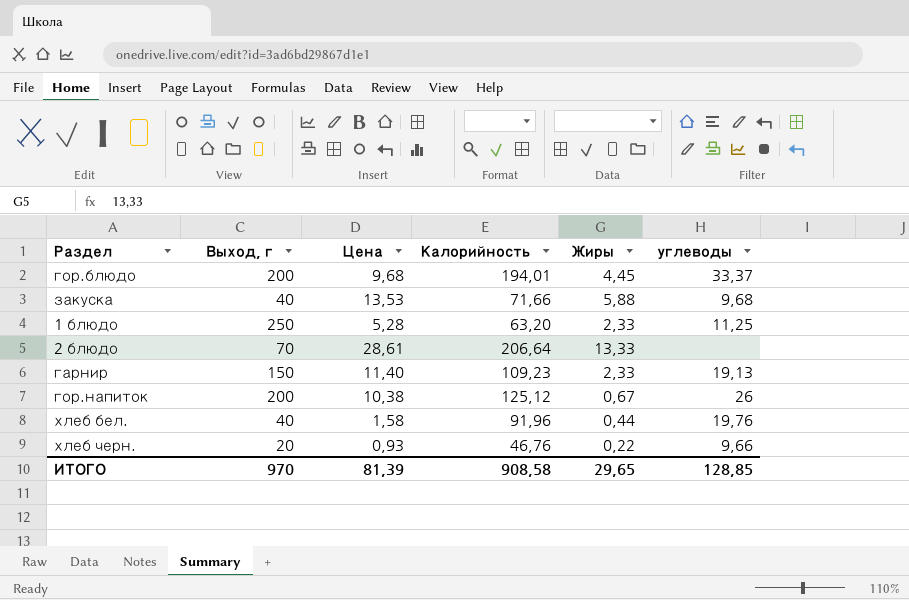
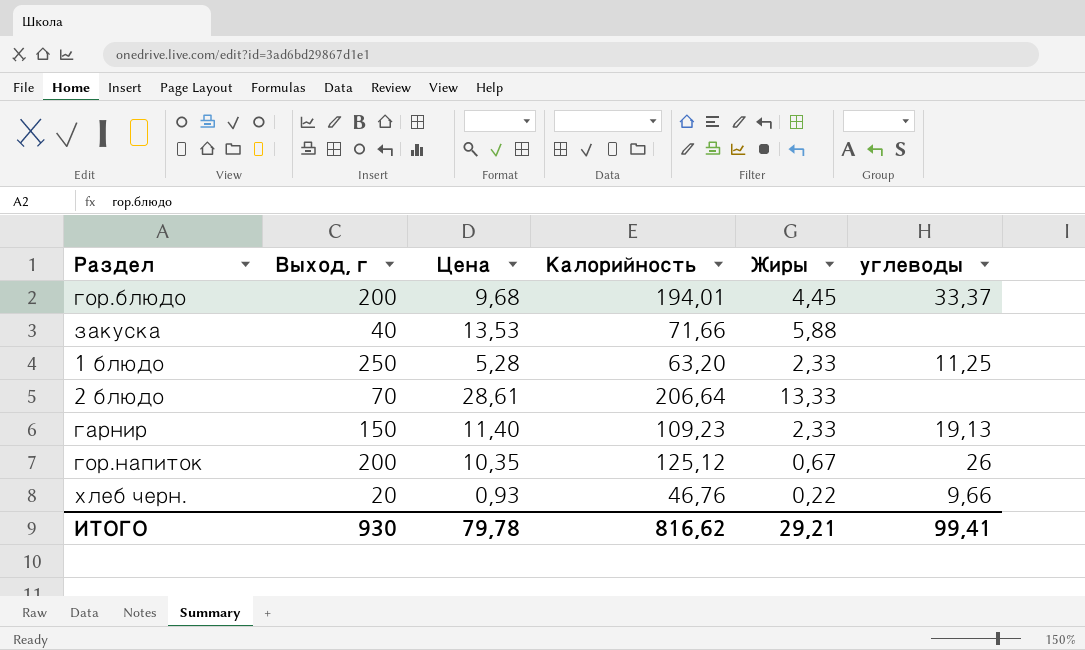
row хлеб бел.: 40 | 1,58 | 91,96 | 0,44 | 19,76 -> none
закуска | углеводы: 9,68 -> none
гор.напиток | Цена: 10,38 -> 10,35
ИТОГО | Выход, г: 970 -> 930
ИТОГО | Цена: 81,39 -> 79,78
ИТОГО | Калорийность: 908,58 -> 816,62
ИТОГО | Жиры: 29,65 -> 29,21
ИТОГО | углеводы: 128,85 -> 99,41

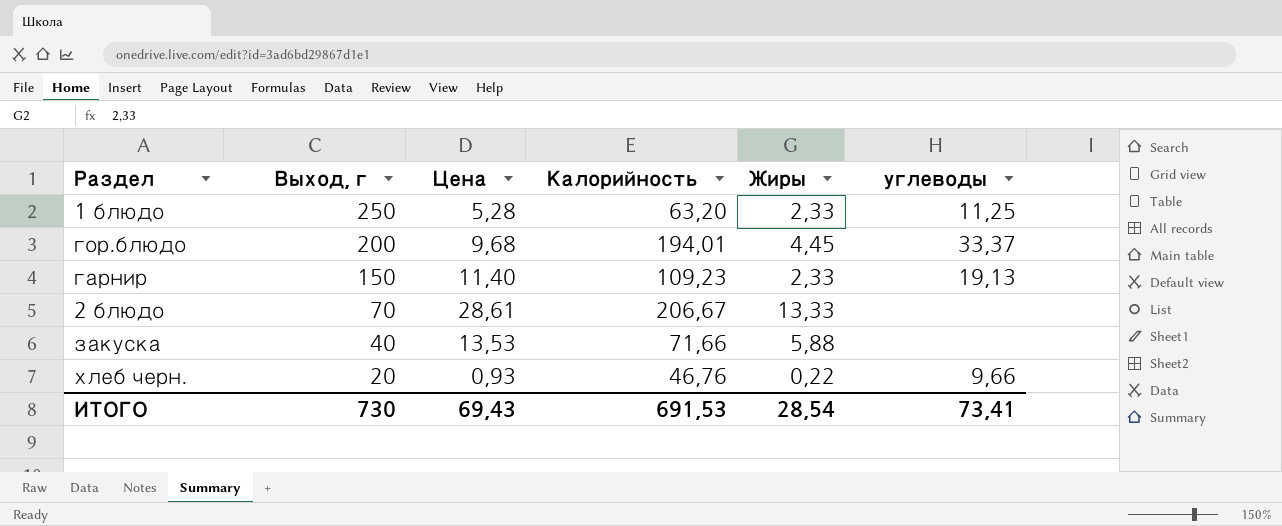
row order: none -> Выход, г descending
row гор.напиток: 200 | 10,35 | 125,12 | 0,67 | 26 -> none
2 блюдо | Калорийность: 206,64 -> 206,67
ИТОГО | Выход, г: 930 -> 730
ИТОГО | Цена: 79,78 -> 69,43
ИТОГО | Калорийность: 816,62 -> 691,53
ИТОГО | Жиры: 29,21 -> 28,54
ИТОГО | углеводы: 99,41 -> 73,41

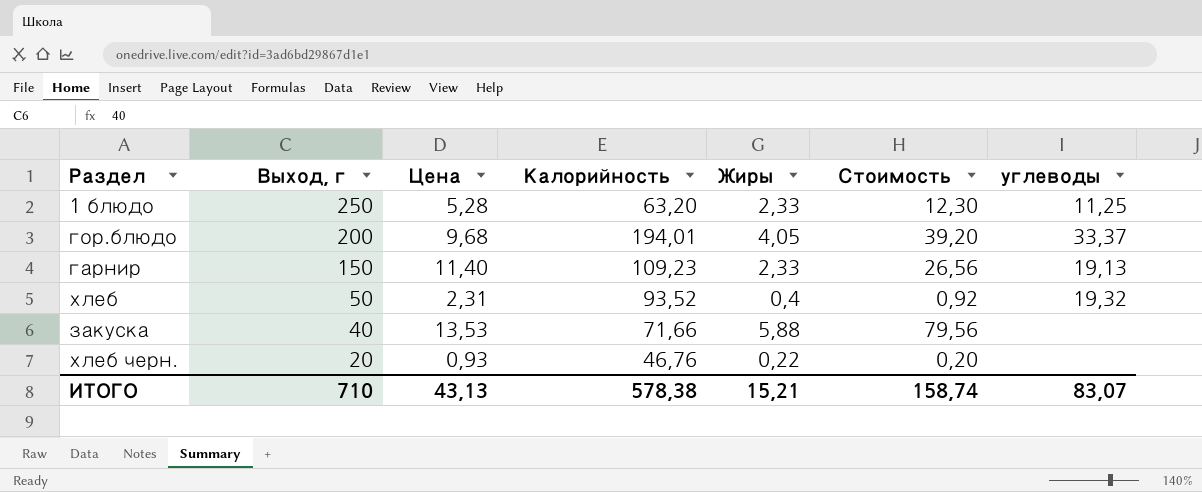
column Стоимость | formula: none -> [Цена] * [Жиры]
row 2 блюдо: 70 | 28,61 | 206,67 | 13,33 | none -> none
гор.блюдо | Жиры: 4,45 -> 4,05
row хлеб: none -> 50 | 2,31 | 93,52 | 0,4 | 0,92 | 19,32
хлеб черн. | углеводы: 9,66 -> none
ИТОГО | Выход, г: 730 -> 710
ИТОГО | Цена: 69,43 -> 43,13
ИТОГО | Калорийность: 691,53 -> 578,38
ИТОГО | Жиры: 28,54 -> 15,21
ИТОГО | углеводы: 73,41 -> 83,07

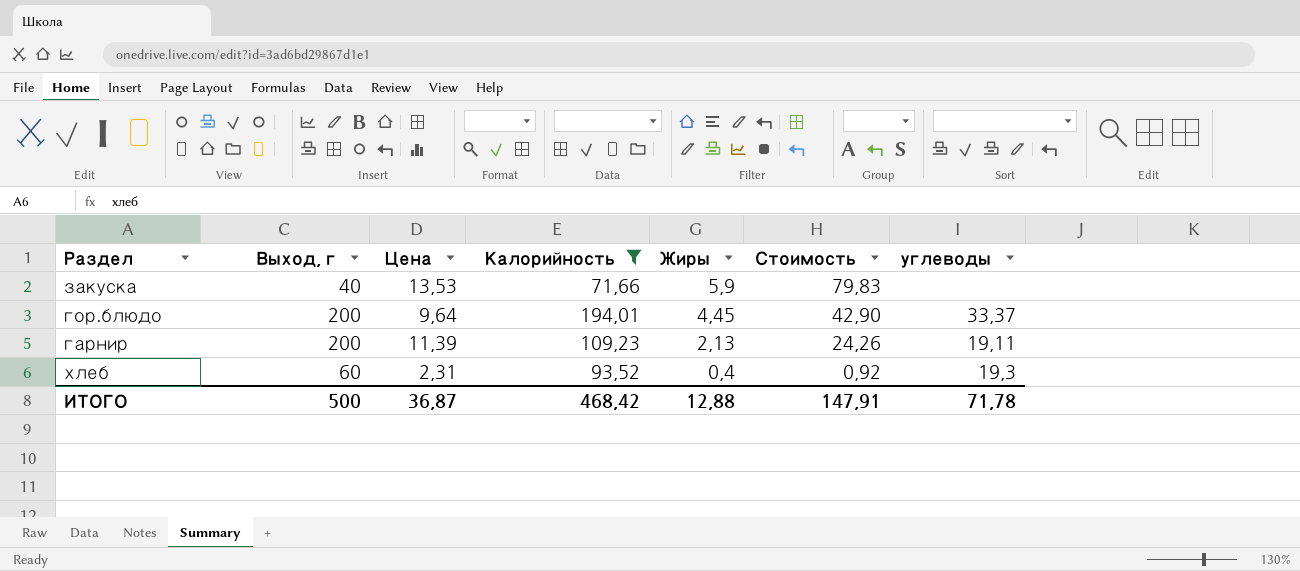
filter: none -> Калорийность >= 71,66
row order: Выход, г descending -> Жиры descending
закуска | Жиры: 5,88 -> 5,9
закуска | Стоимость: 79,56 -> 79,83
гор.блюдо | Цена: 9,68 -> 9,64
гор.блюдо | Жиры: 4,05 -> 4,45
гор.блюдо | Стоимость: 39,20 -> 42,90
гарнир | Выход, г: 150 -> 200
гарнир | Цена: 11,40 -> 11,39
гарнир | Жиры: 2,33 -> 2,13
гарнир | Стоимость: 26,56 -> 24,26
гарнир | углеводы: 19,13 -> 19,11
хлеб | Выход, г: 50 -> 60
хлеб | углеводы: 19,32 -> 19,3
ИТОГО | Выход, г: 710 -> 500
ИТОГО | Цена: 43,13 -> 36,87
ИТОГО | Калорийность: 578,38 -> 468,42
ИТОГО | Жиры: 15,21 -> 12,88
ИТОГО | Стоимость: 158,74 -> 147,91
ИТОГО | углеводы: 83,07 -> 71,78

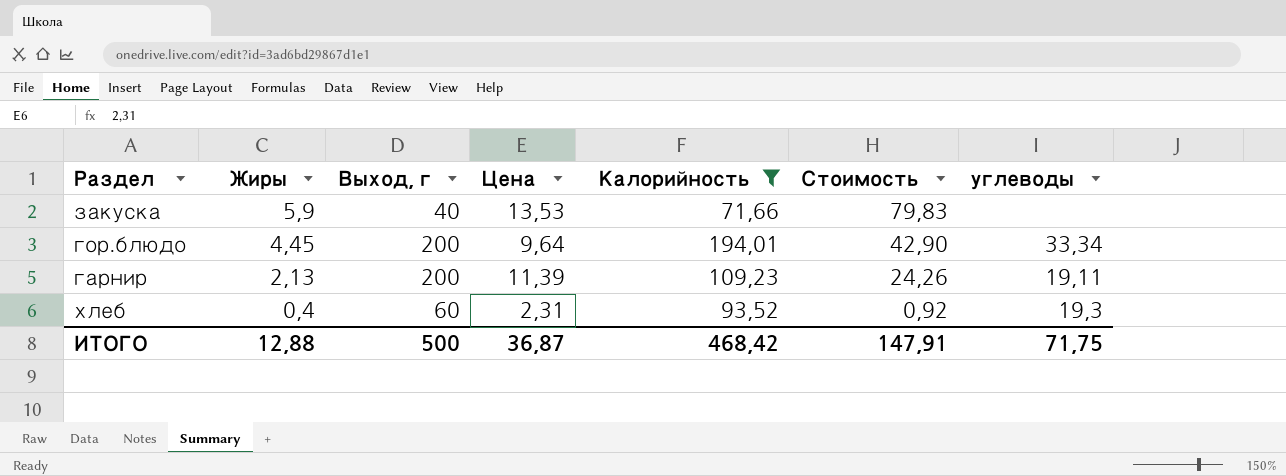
column Жиры | position: 5 -> 2
гор.блюдо | углеводы: 33,37 -> 33,34
ИТОГО | углеводы: 71,78 -> 71,75

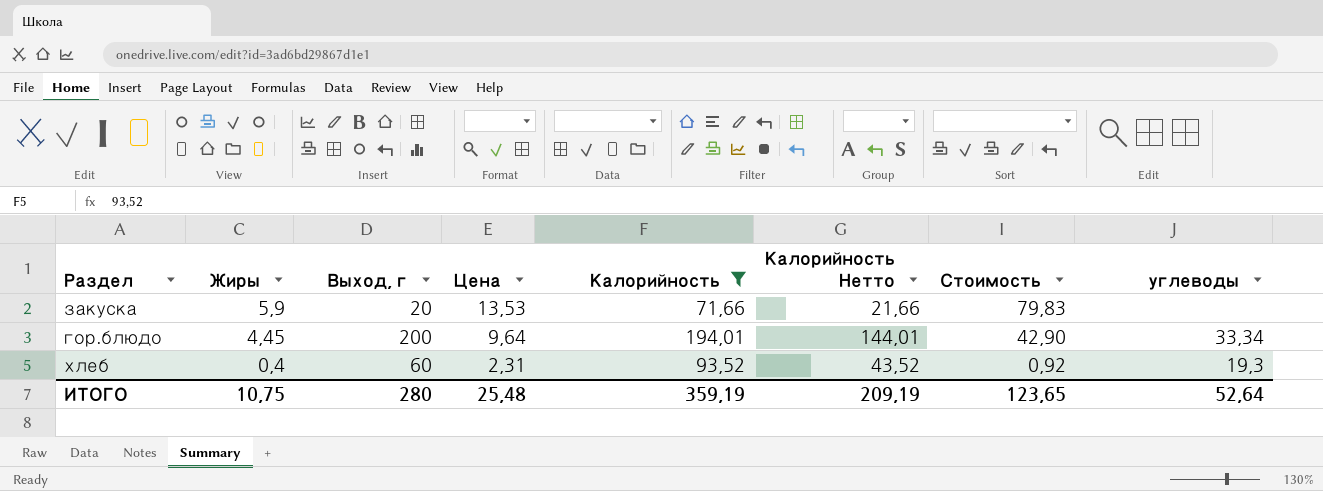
column Калорийность Нетто | formula: none -> [Калорийность] - 50
row гарнир: 2,13 | 200 | 11,39 | 109,23 | 24,26 | 19,11 -> none
закуска | Выход, г: 40 -> 20
ИТОГО | Жиры: 12,88 -> 10,75
ИТОГО | Выход, г: 500 -> 280
ИТОГО | Цена: 36,87 -> 25,48
ИТОГО | Калорийность: 468,42 -> 359,19
ИТОГО | Стоимость: 147,91 -> 123,65
ИТОГО | углеводы: 71,75 -> 52,64

